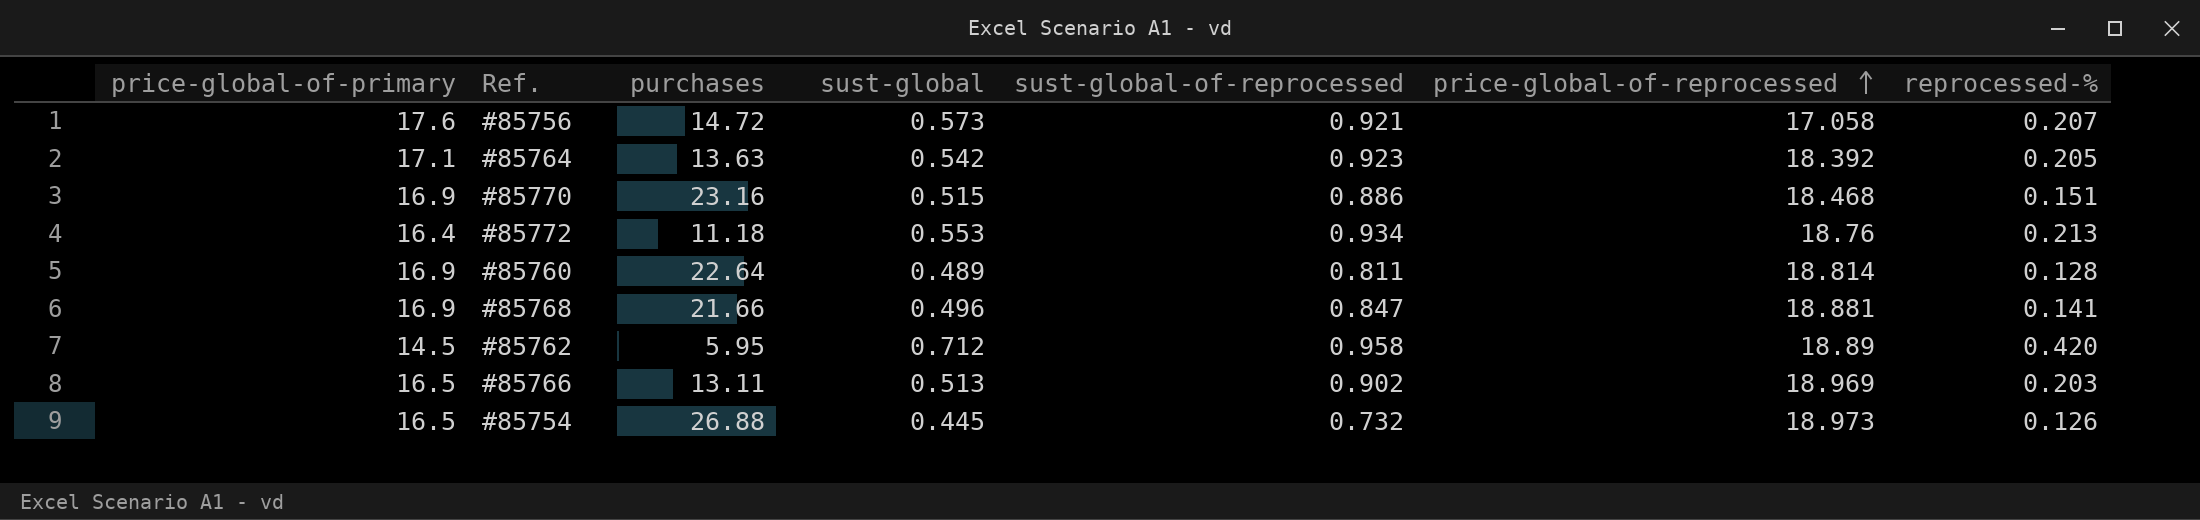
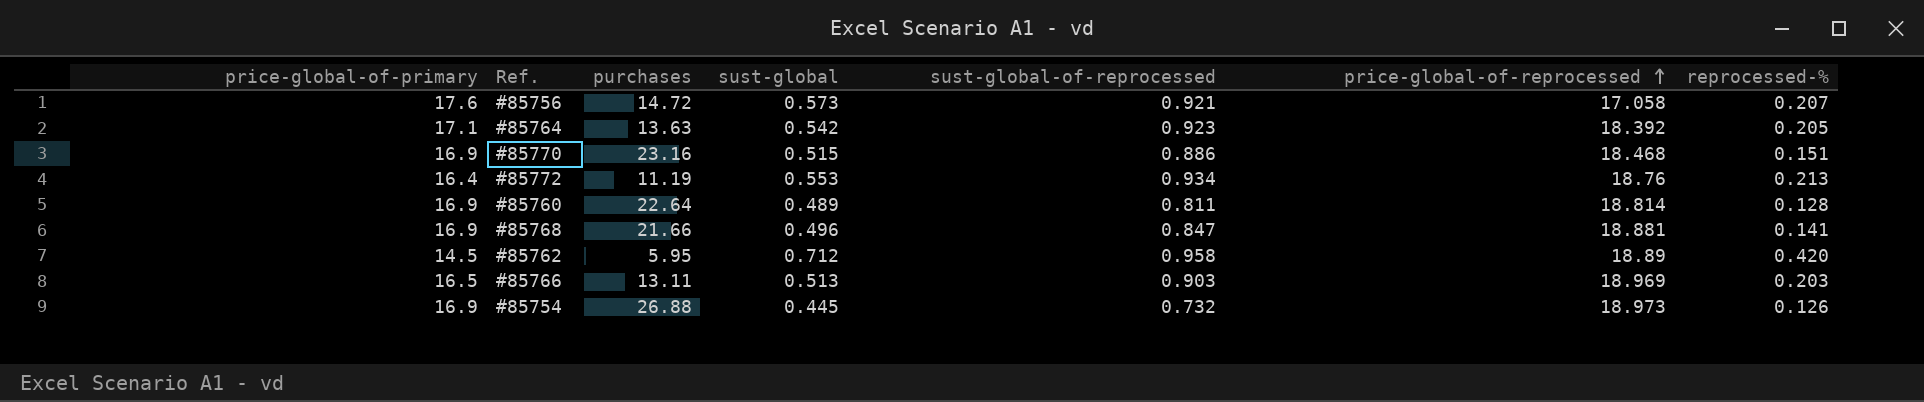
#85772 | purchases: 11.18 -> 11.19
#85766 | sust-global-of-reprocessed: 0.902 -> 0.903
#85754 | price-global-of-primary: 16.5 -> 16.9

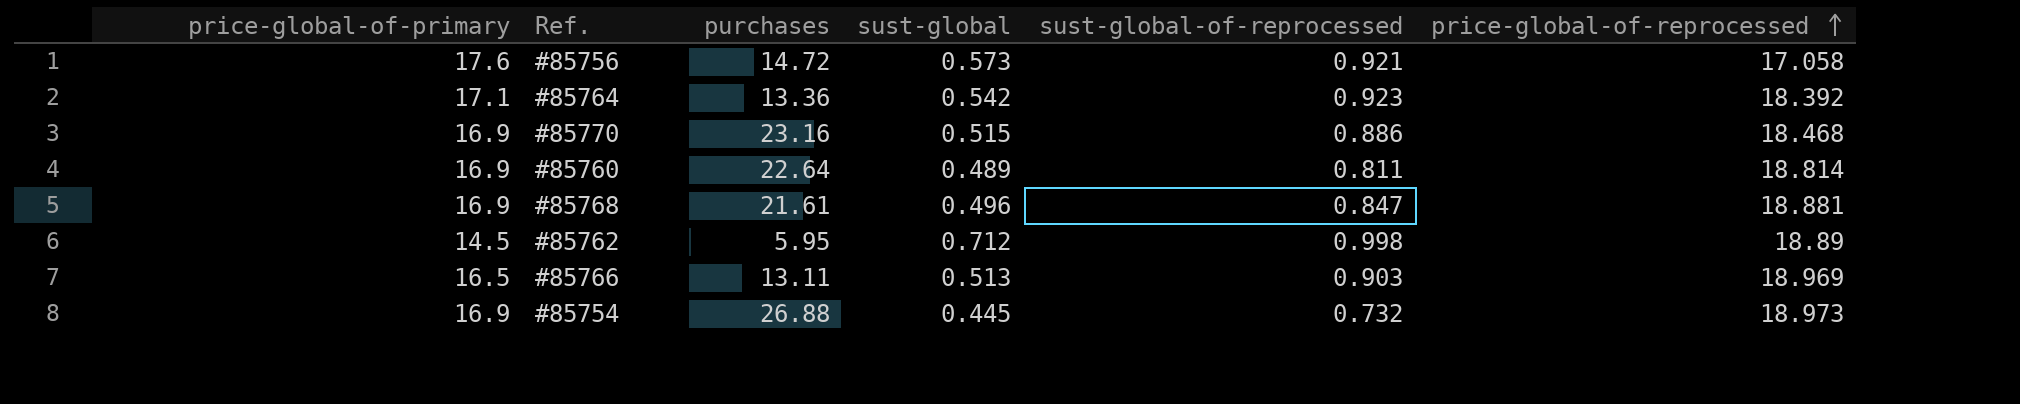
column reprocessed-% | position: 7 -> none
row #85772: 16.4 | 11.19 | 0.553 | 0.934 | 18.76 | 0.213 -> none
#85764 | purchases: 13.63 -> 13.36
#85768 | purchases: 21.66 -> 21.61
#85762 | sust-global-of-reprocessed: 0.958 -> 0.998

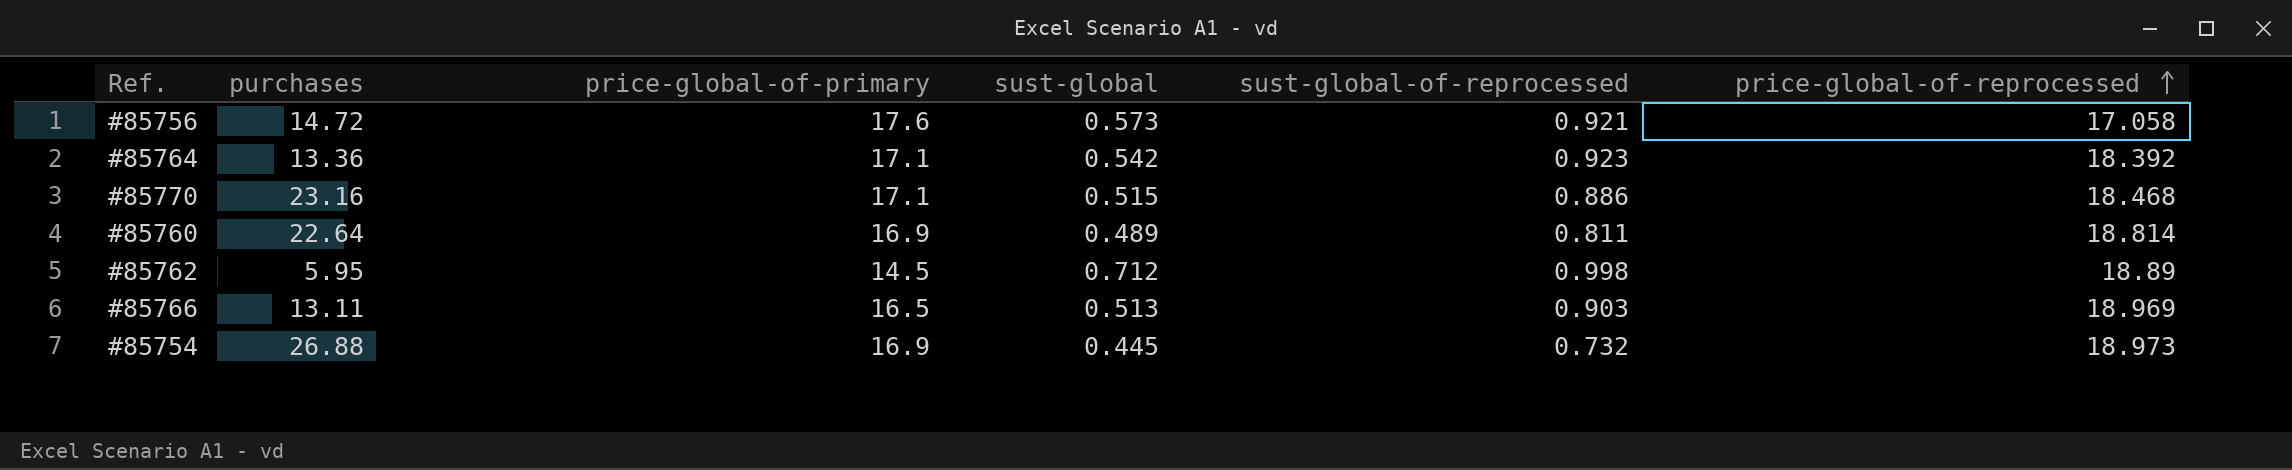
column price-global-of-primary | position: 1 -> 3
row #85768: 16.9 | 21.61 | 0.496 | 0.847 | 18.881 -> none
#85770 | price-global-of-primary: 16.9 -> 17.1

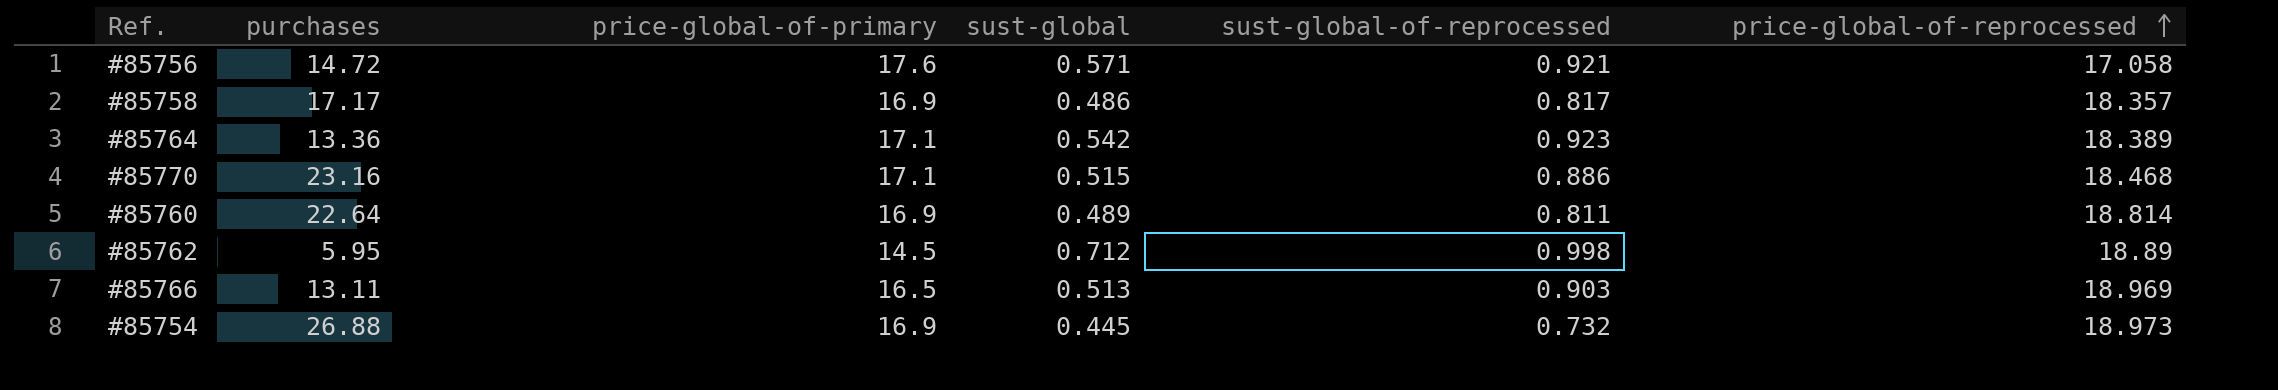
#85756 | sust-global: 0.573 -> 0.571
row #85758: none -> 17.17 | 16.9 | 0.486 | 0.817 | 18.357
#85764 | price-global-of-reprocessed: 18.392 -> 18.389

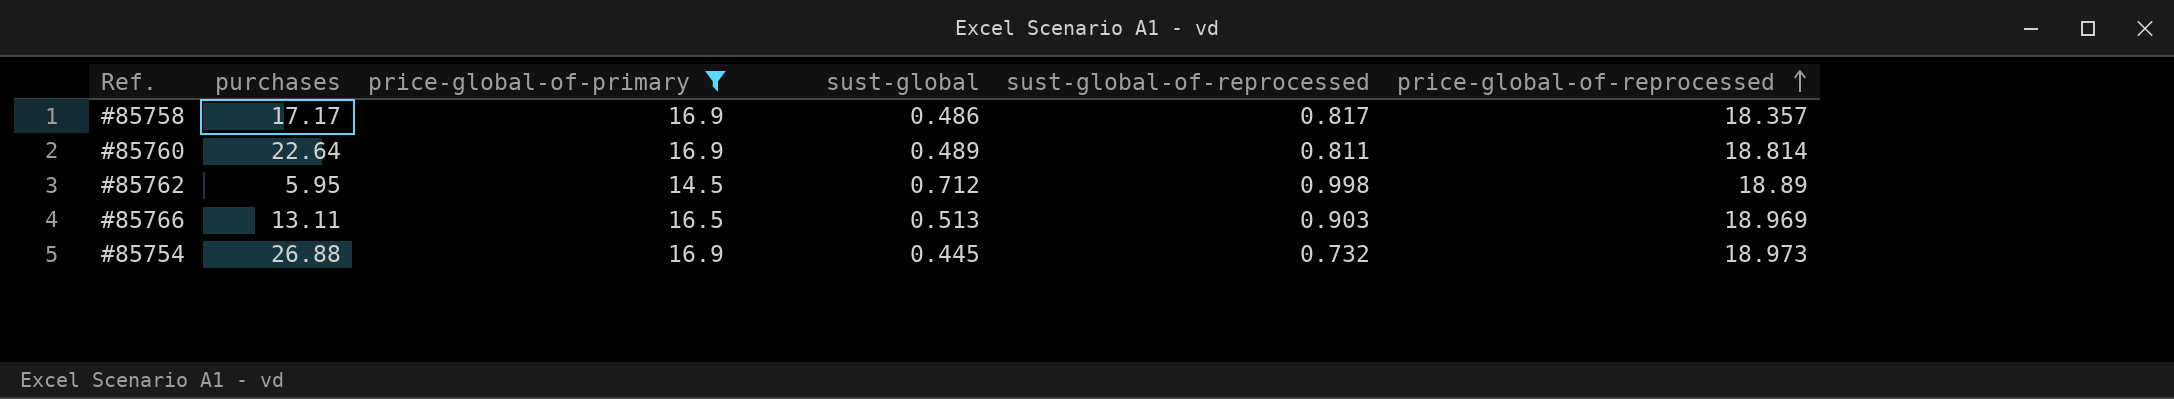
filter: none -> price-global-of-primary <= 16.9

